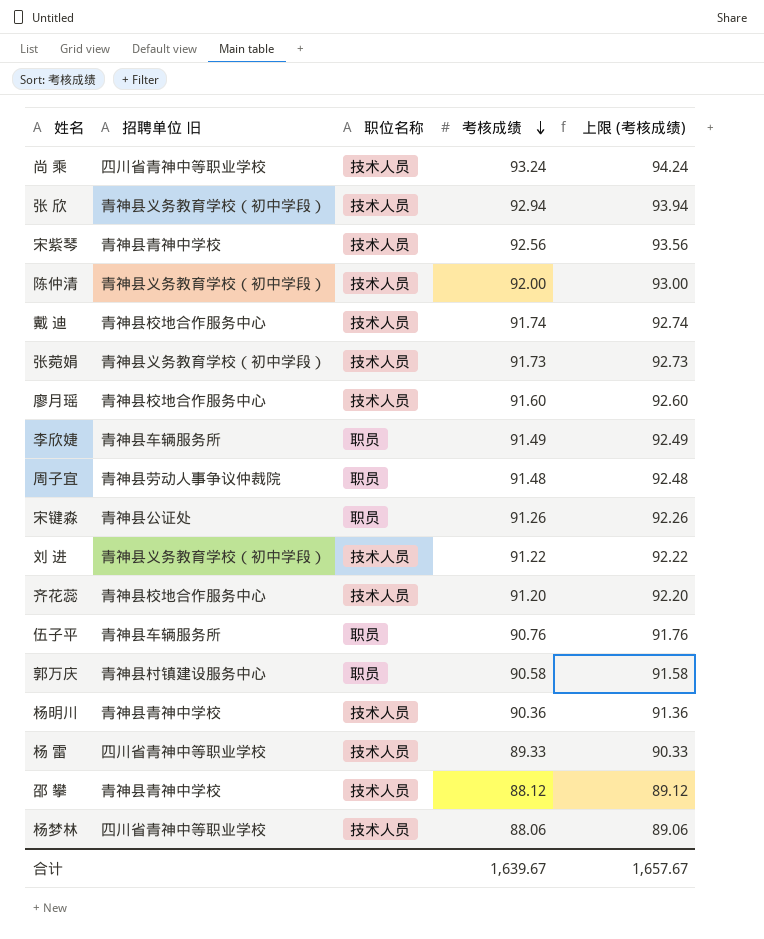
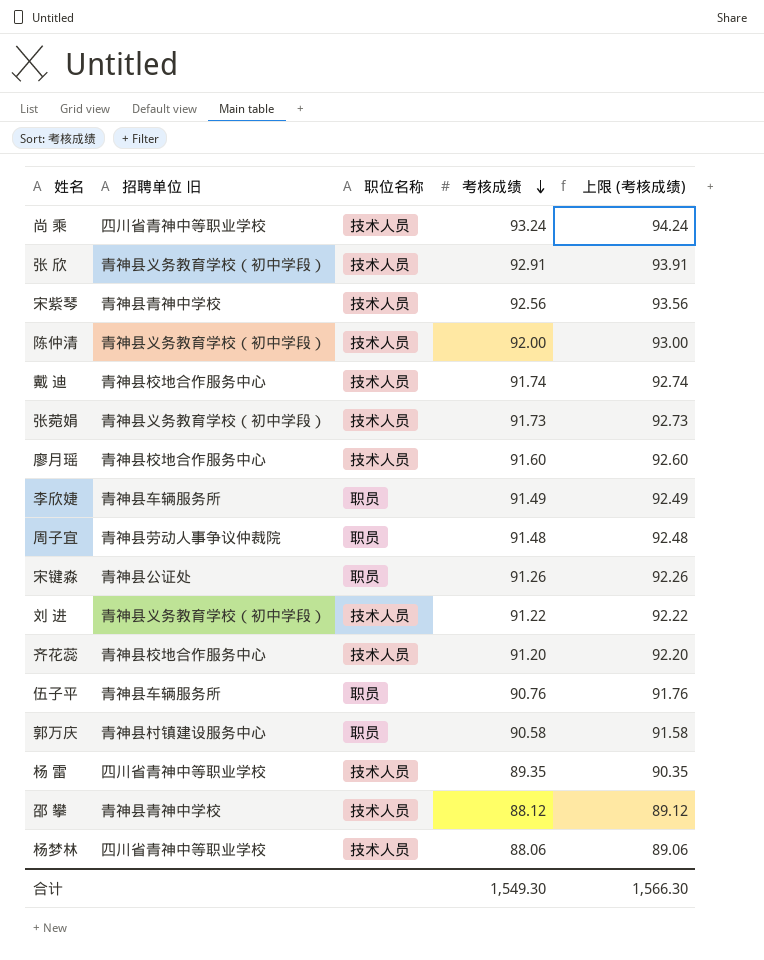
row 杨明川: 青神县青神中学校 | 技术人员 | 90.36 | 91.36 -> none
张 欣 | 考核成绩: 92.94 -> 92.91
张 欣 | 上限 (考核成绩): 93.94 -> 93.91
杨 雷 | 考核成绩: 89.33 -> 89.35
杨 雷 | 上限 (考核成绩): 90.33 -> 90.35
合计 | 考核成绩: 1,639.67 -> 1,549.30
合计 | 上限 (考核成绩): 1,657.67 -> 1,566.30

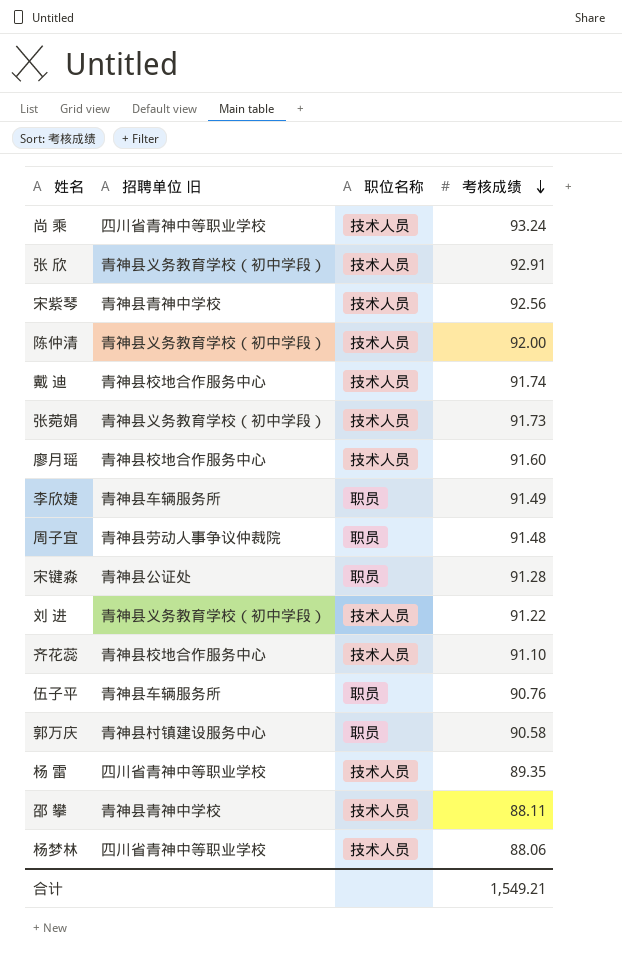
column 上限 (考核成绩) | formula: [考核成绩] + 1 -> none
宋键淼 | 考核成绩: 91.26 -> 91.28
齐花蕊 | 考核成绩: 91.20 -> 91.10
邵 攀 | 考核成绩: 88.12 -> 88.11
合计 | 考核成绩: 1,549.30 -> 1,549.21

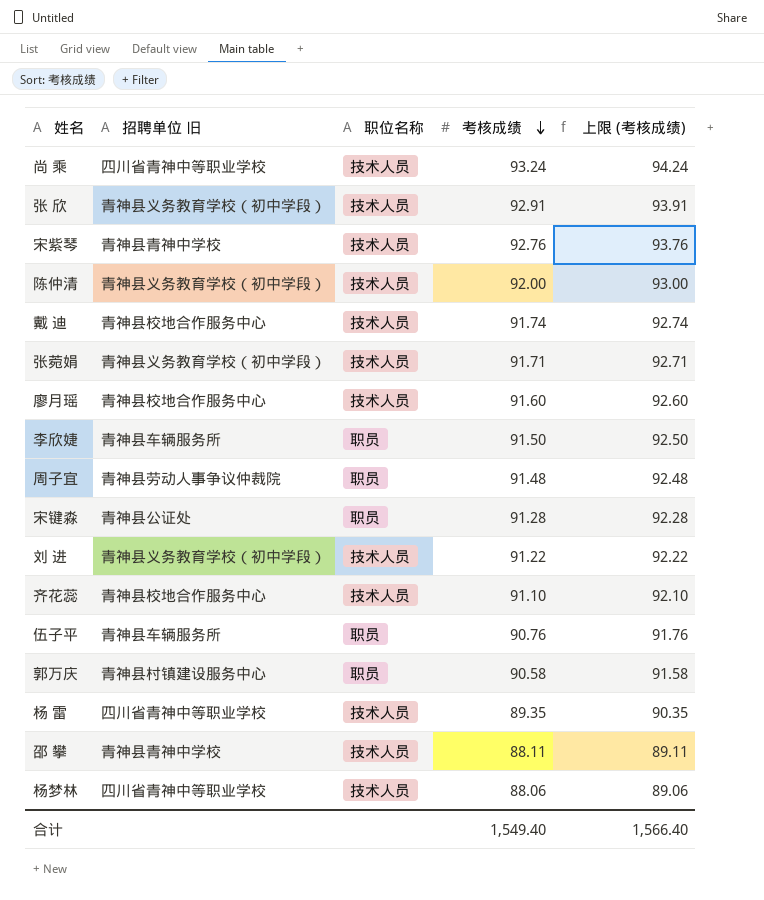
column 上限 (考核成绩) | formula: none -> [考核成绩] + 1
宋紫琴 | 考核成绩: 92.56 -> 92.76
张菀娟 | 考核成绩: 91.73 -> 91.71
李欣婕 | 考核成绩: 91.49 -> 91.50
合计 | 考核成绩: 1,549.21 -> 1,549.40

